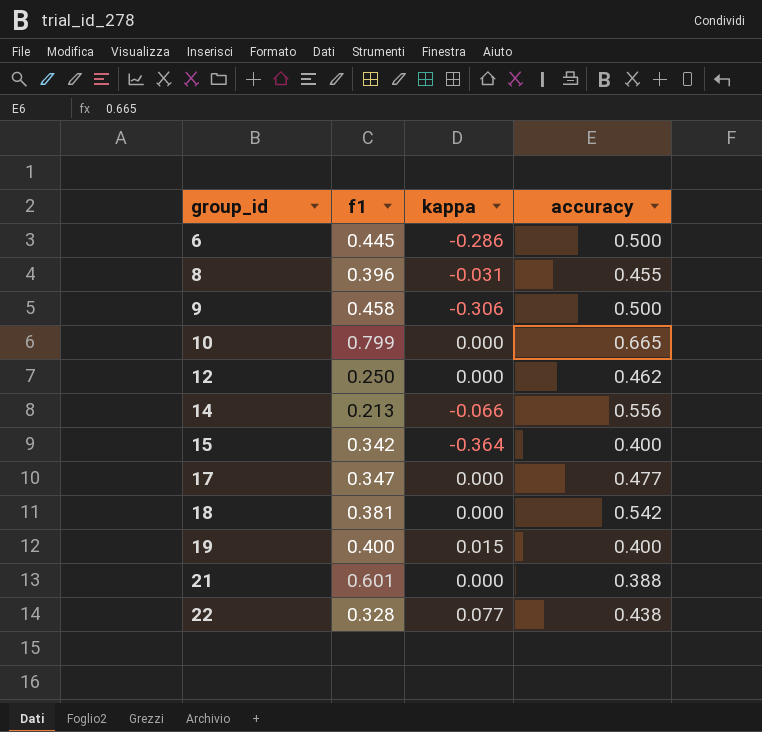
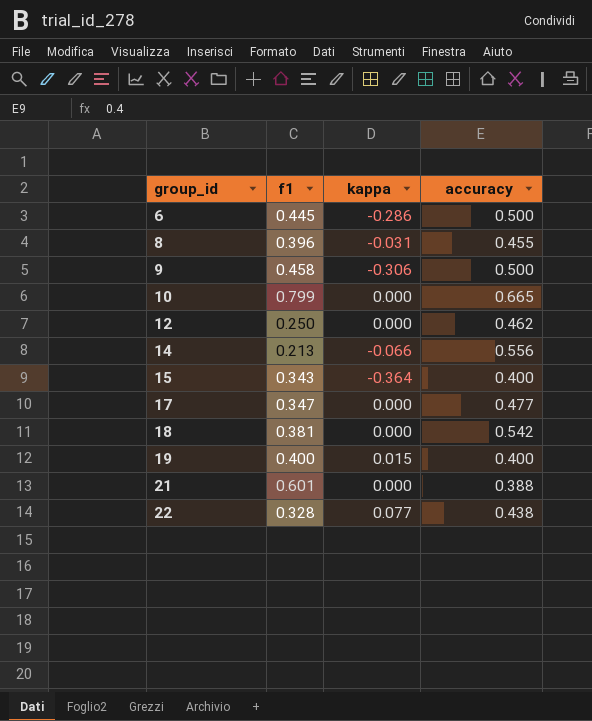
15 | f1: 0.342 -> 0.343

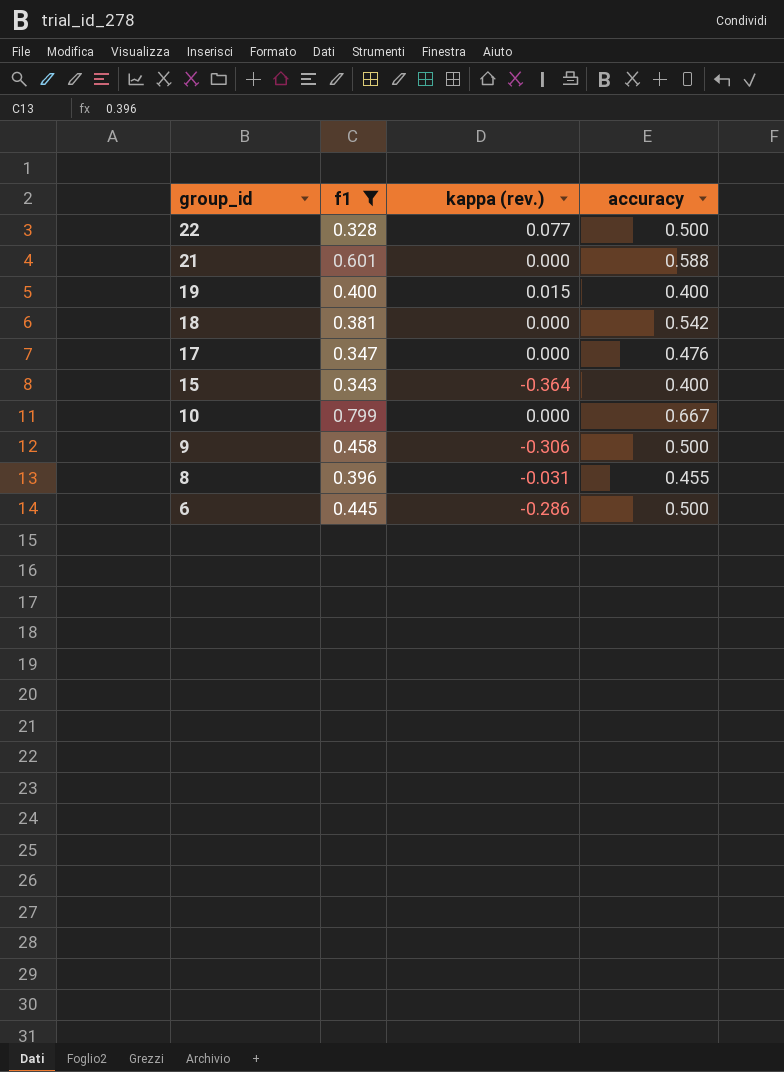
filter: none -> f1 >= 0.328
row order: group_id ascending -> group_id descending
column name: kappa -> kappa (rev.)
22 | accuracy: 0.438 -> 0.500
21 | accuracy: 0.388 -> 0.588
17 | accuracy: 0.477 -> 0.476
10 | accuracy: 0.665 -> 0.667

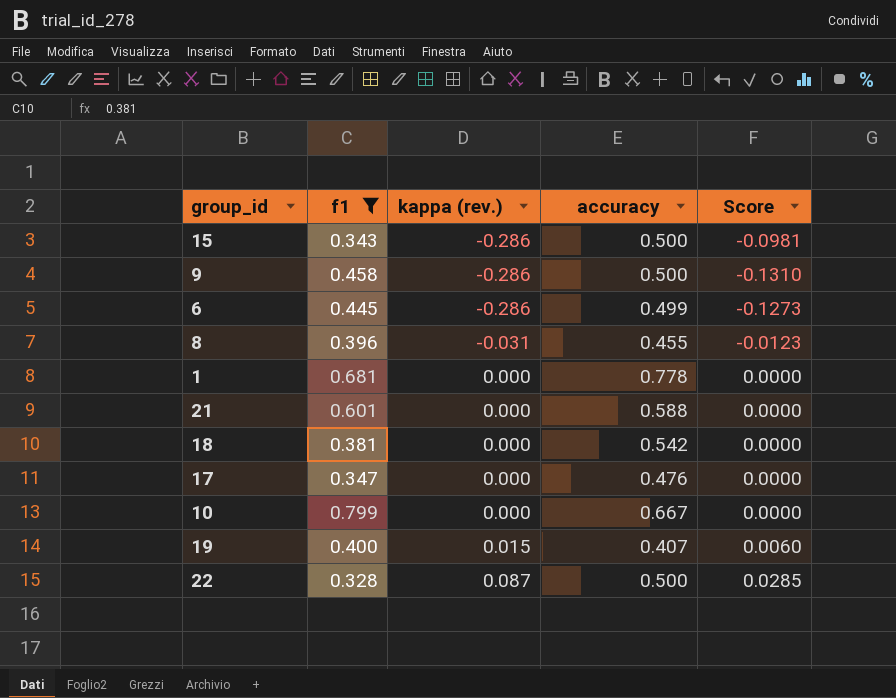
row order: group_id descending -> kappa (rev.) ascending
column Score | formula: none -> [f1] * [kappa (rev.)]
15 | kappa (rev.): -0.364 -> -0.286
15 | accuracy: 0.400 -> 0.500
9 | kappa (rev.): -0.306 -> -0.286
6 | accuracy: 0.500 -> 0.499
row 1: none -> 0.681 | 0.000 | 0.778 | 0.0000
19 | accuracy: 0.400 -> 0.407
22 | kappa (rev.): 0.077 -> 0.087

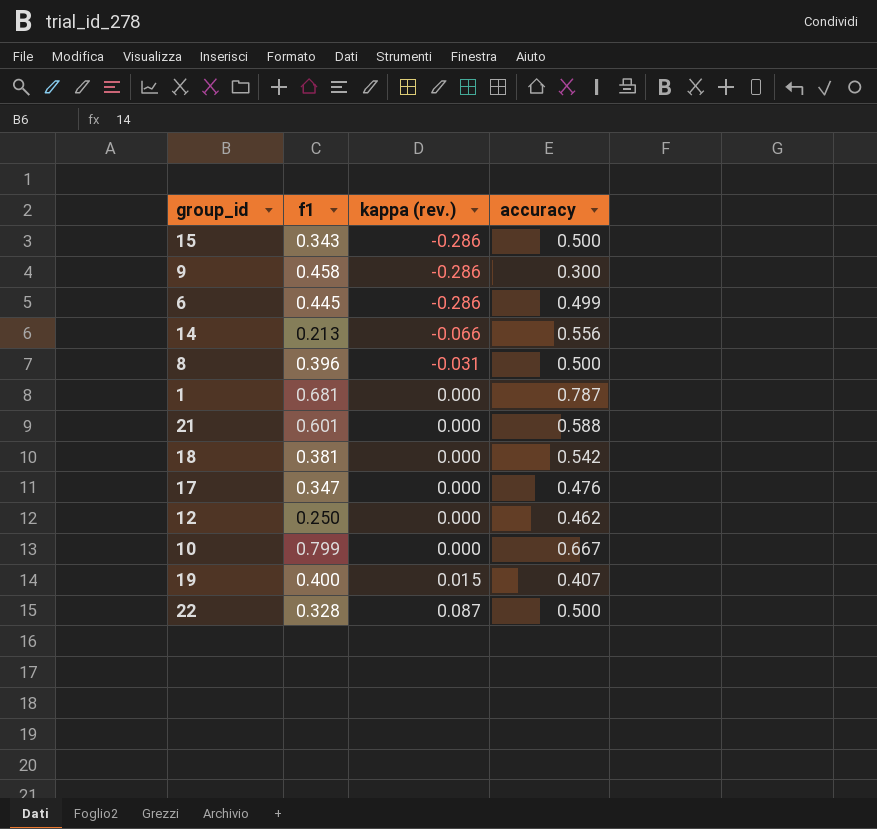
filter: f1 >= 0.328 -> none
column Score | formula: [f1] * [kappa (rev.)] -> none
9 | accuracy: 0.500 -> 0.300
8 | accuracy: 0.455 -> 0.500
1 | accuracy: 0.778 -> 0.787

